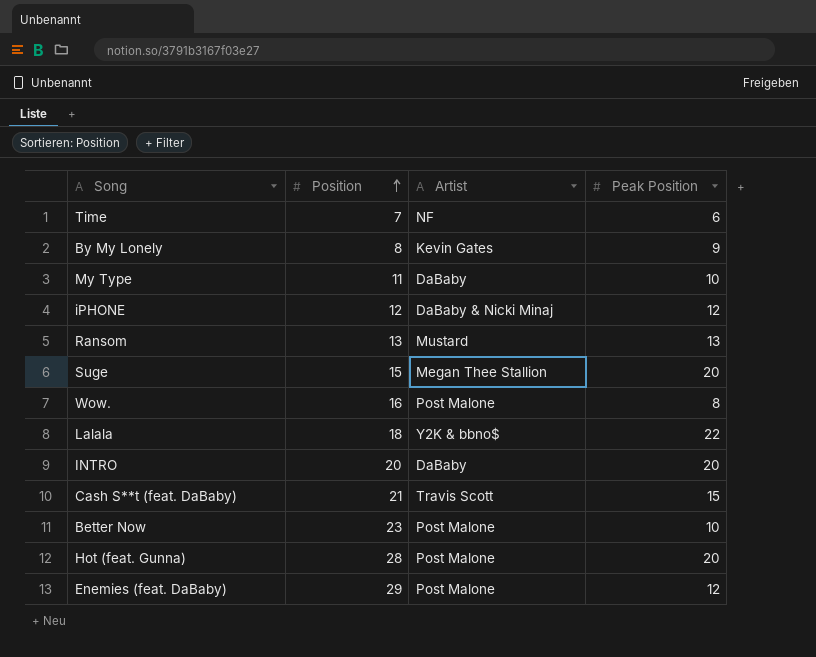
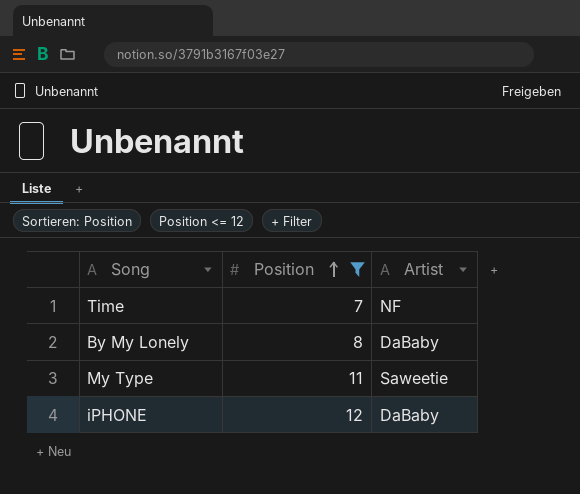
filter: none -> Position <= 12
column Peak Position | position: 4 -> none
By My Lonely | Artist: Kevin Gates -> DaBaby
My Type | Artist: DaBaby -> Saweetie
iPHONE | Artist: DaBaby & Nicki Minaj -> DaBaby

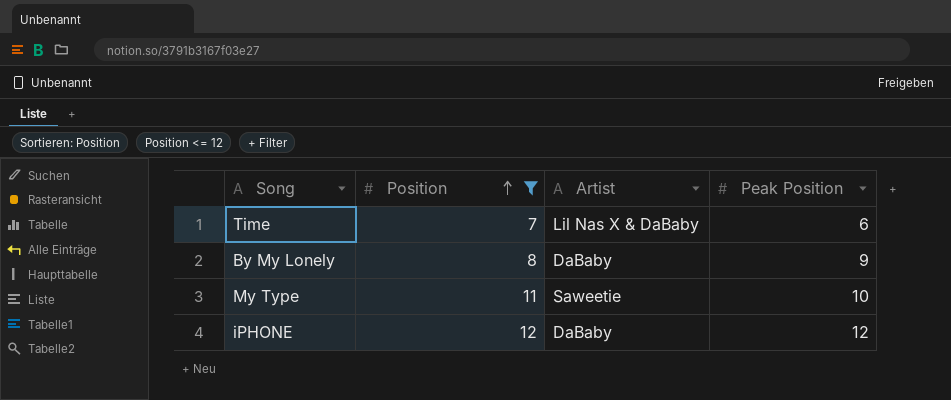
column Peak Position | position: none -> 4
Time | Artist: NF -> Lil Nas X & DaBaby

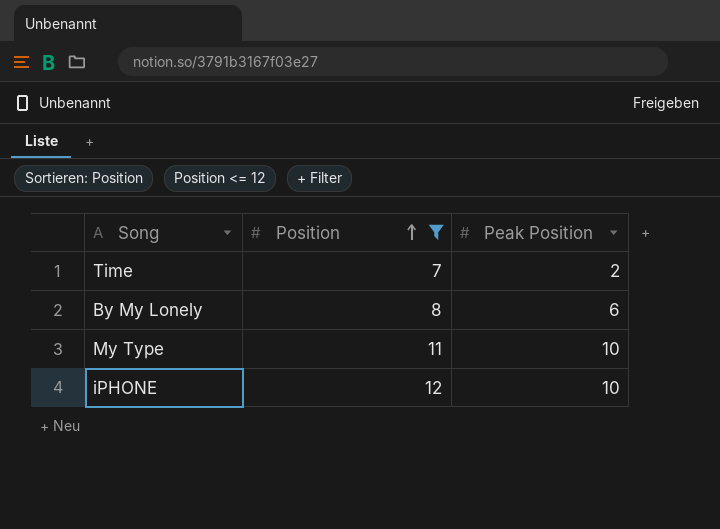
column Artist | position: 3 -> none
Time | Peak Position: 6 -> 2
By My Lonely | Peak Position: 9 -> 6
iPHONE | Peak Position: 12 -> 10

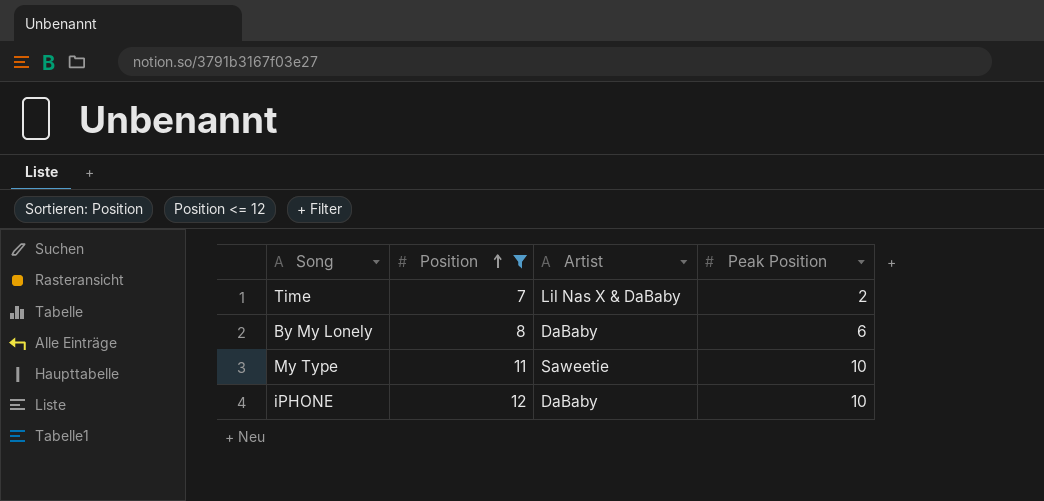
column Artist | position: none -> 3

